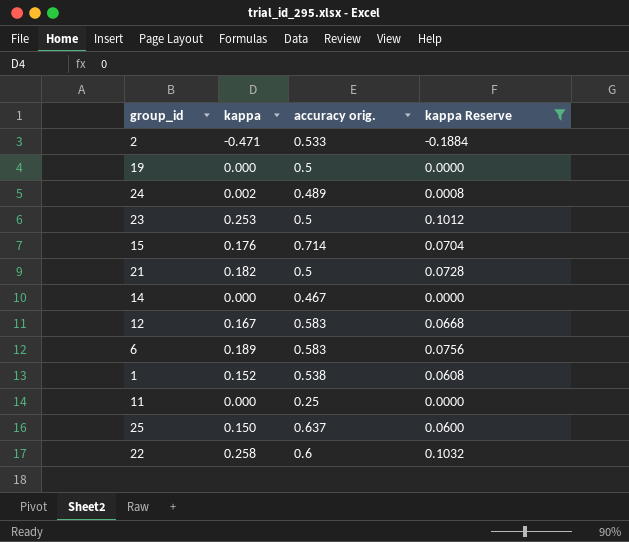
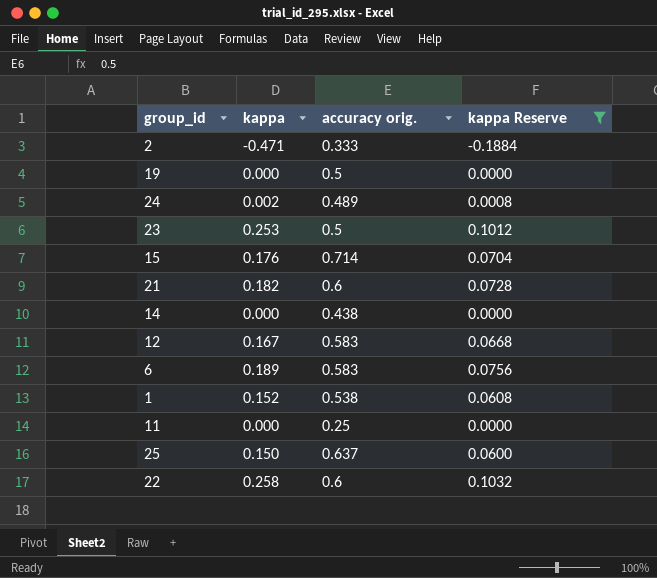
2 | accuracy orig.: 0.533 -> 0.333
21 | accuracy orig.: 0.5 -> 0.6
14 | accuracy orig.: 0.467 -> 0.438

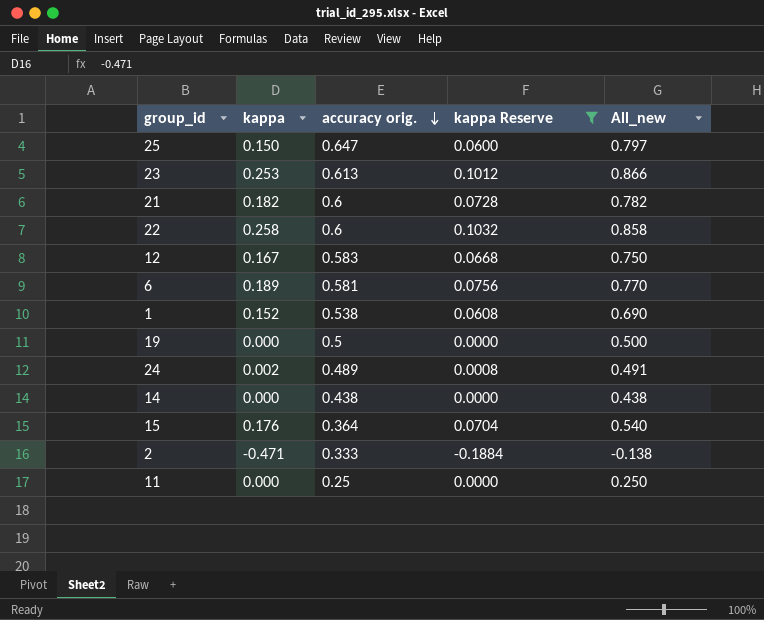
row order: none -> accuracy orig. descending
column All_new | formula: none -> [kappa] + [accuracy orig.]
25 | accuracy orig.: 0.637 -> 0.647
23 | accuracy orig.: 0.5 -> 0.613
6 | accuracy orig.: 0.583 -> 0.581
15 | accuracy orig.: 0.714 -> 0.364

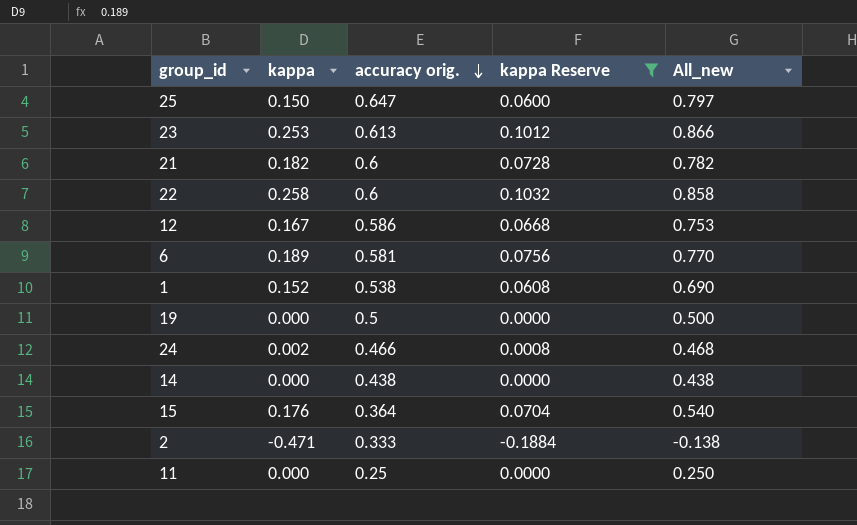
12 | accuracy orig.: 0.583 -> 0.586
12 | All_new: 0.750 -> 0.753
24 | accuracy orig.: 0.489 -> 0.466
24 | All_new: 0.491 -> 0.468

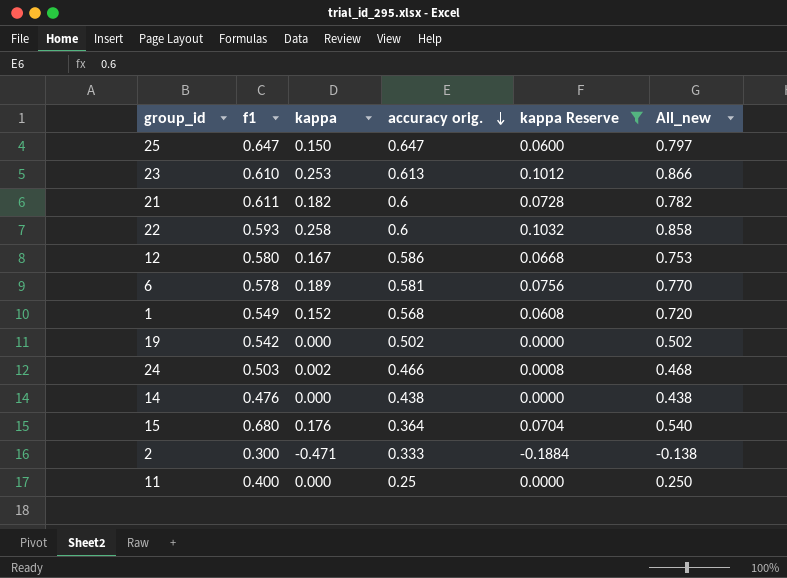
column f1 | position: none -> 2
1 | accuracy orig.: 0.538 -> 0.568
1 | All_new: 0.690 -> 0.720
19 | accuracy orig.: 0.5 -> 0.502
19 | All_new: 0.500 -> 0.502

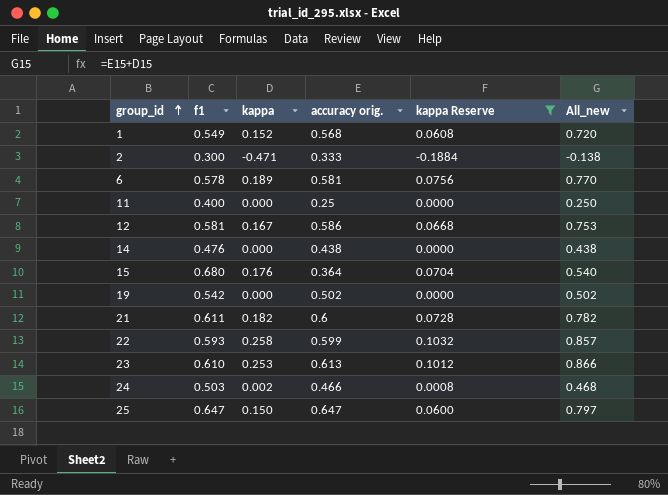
row order: accuracy orig. descending -> group_id ascending
12 | f1: 0.580 -> 0.581
22 | accuracy orig.: 0.6 -> 0.599
22 | All_new: 0.858 -> 0.857

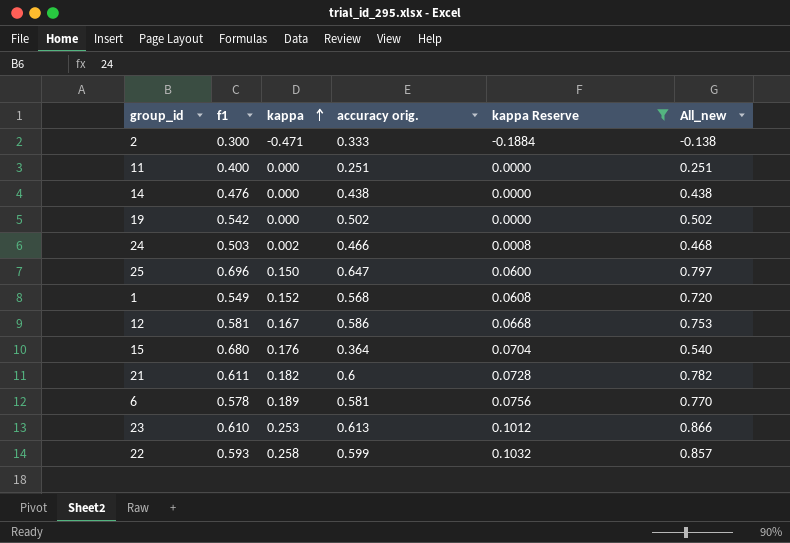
row order: group_id ascending -> kappa ascending
11 | accuracy orig.: 0.25 -> 0.251
11 | All_new: 0.250 -> 0.251
25 | f1: 0.647 -> 0.696

